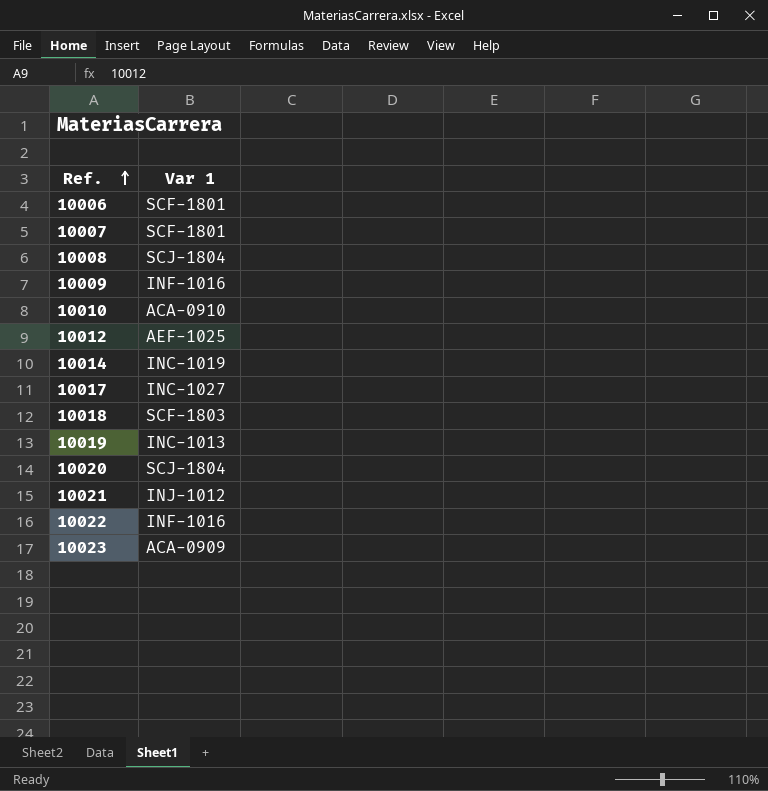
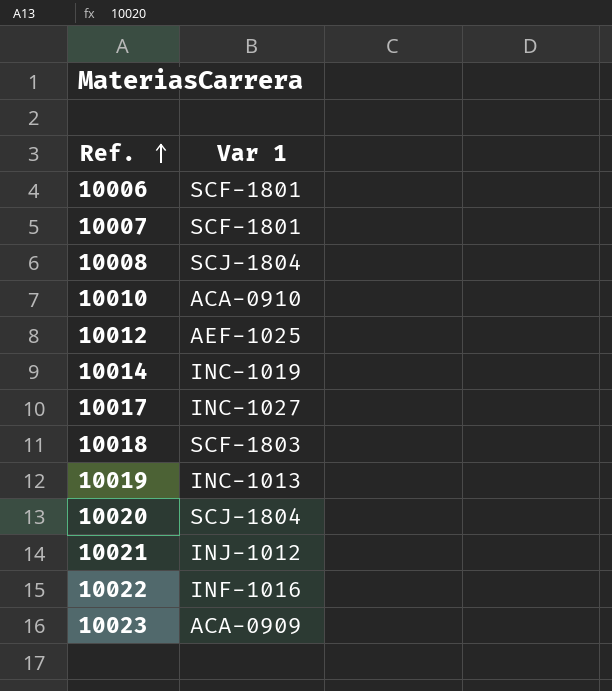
row 10009: INF-1016 -> none

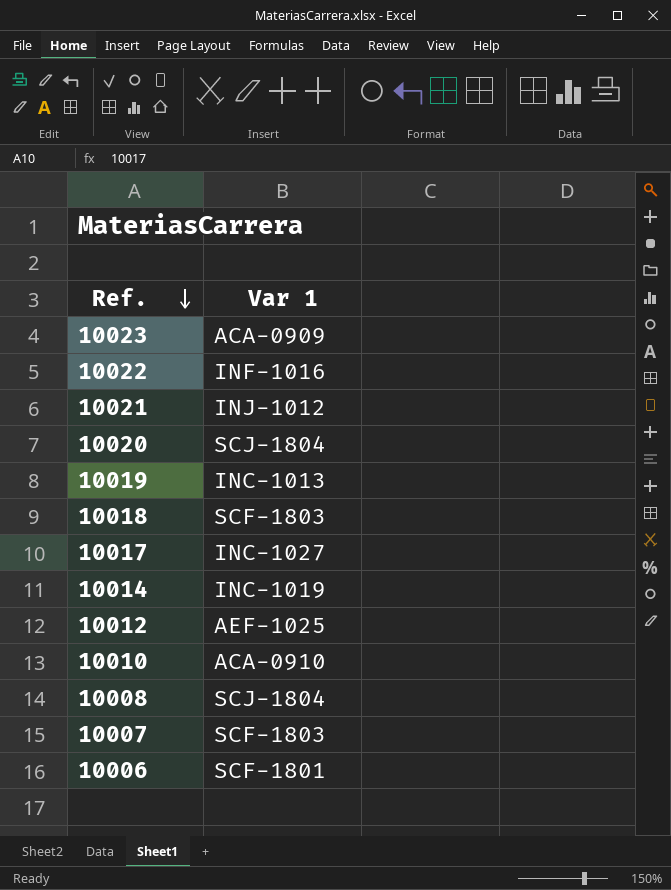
row order: Ref. ascending -> Ref. descending
10007 | Var 1: SCF-1801 -> SCF-1803

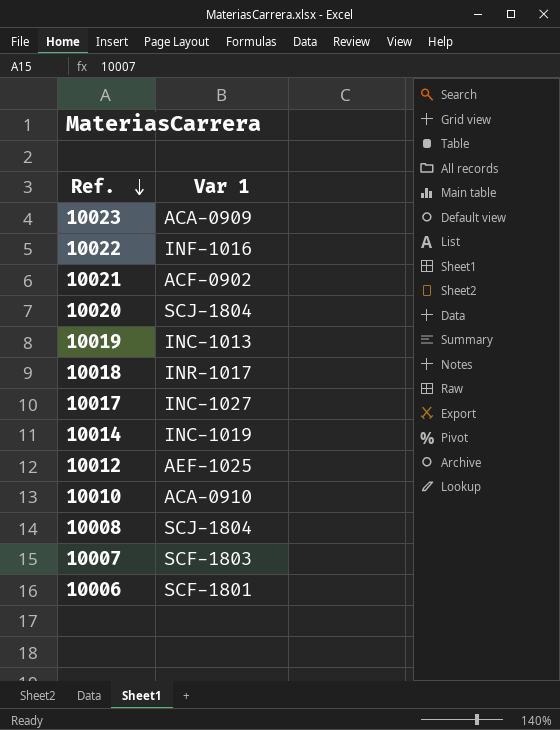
10021 | Var 1: INJ-1012 -> ACF-0902
10018 | Var 1: SCF-1803 -> INR-1017

